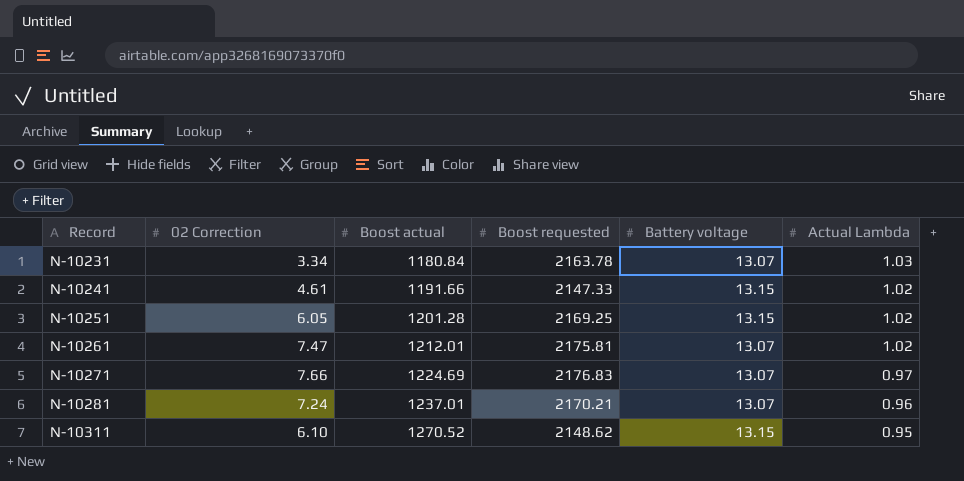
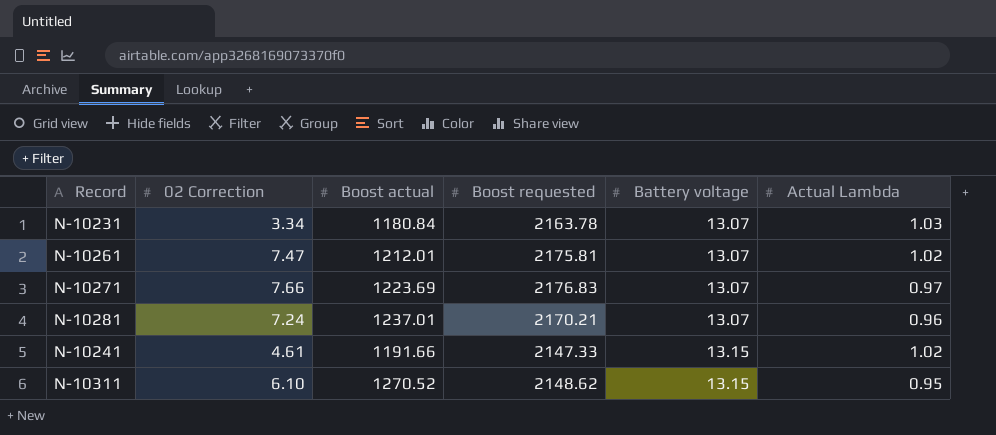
row order: Record ascending -> Battery voltage ascending
row N-10251: 6.05 | 1201.28 | 2169.25 | 13.15 | 1.02 -> none
N-10271 | Boost actual: 1224.69 -> 1223.69

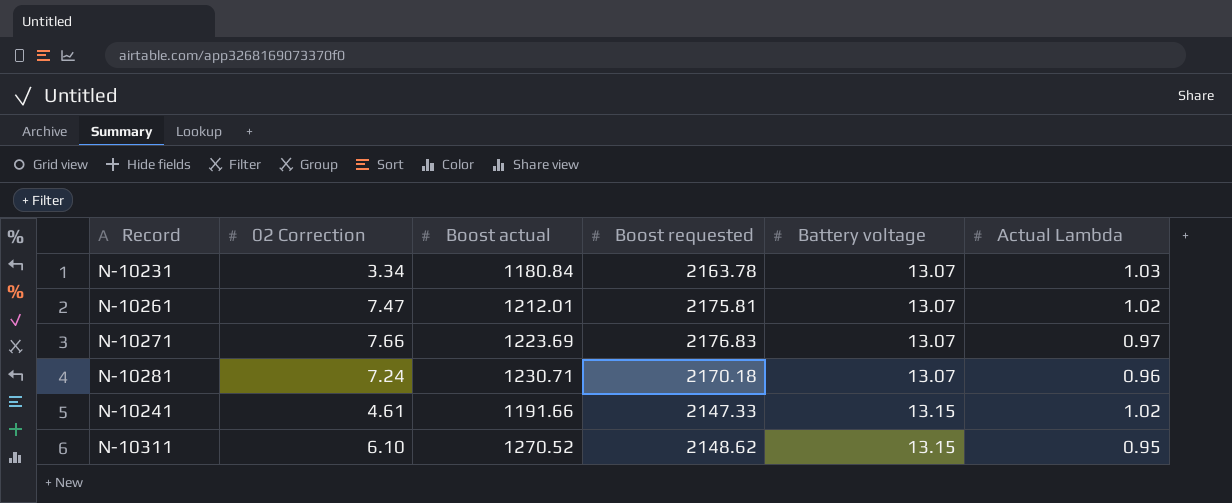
N-10281 | Boost actual: 1237.01 -> 1230.71
N-10281 | Boost requested: 2170.21 -> 2170.18

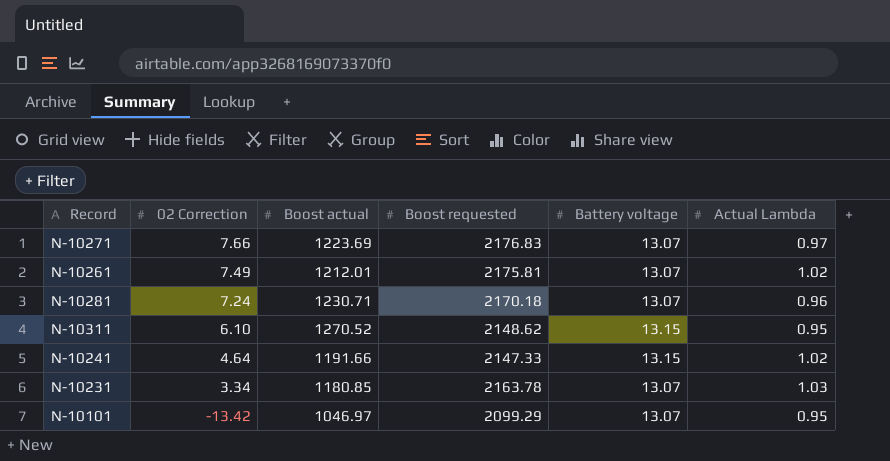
row order: Battery voltage ascending -> 02 Correction descending
N-10261 | 02 Correction: 7.47 -> 7.49
N-10241 | 02 Correction: 4.61 -> 4.64
N-10231 | Boost actual: 1180.84 -> 1180.85
row N-10101: none -> -13.42 | 1046.97 | 2099.29 | 13.07 | 0.95

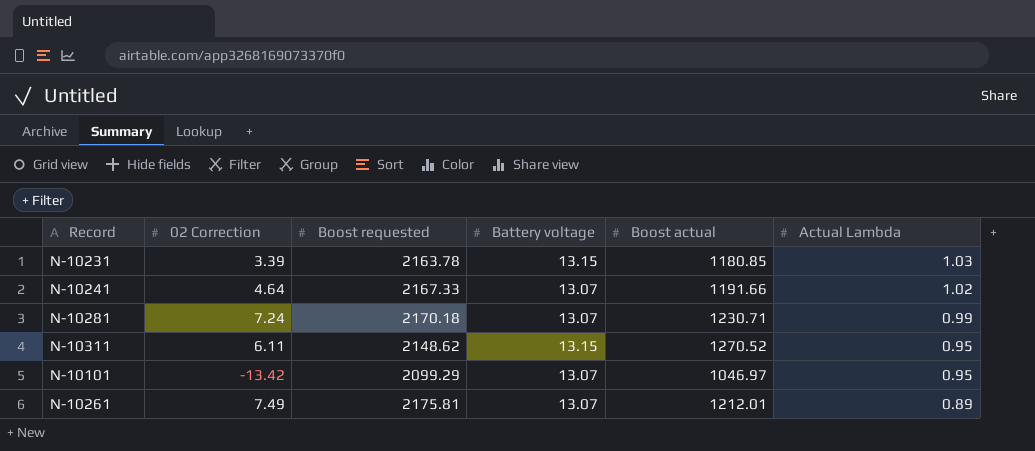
row order: 02 Correction descending -> Actual Lambda descending
column Boost actual | position: 3 -> 5
row N-10271: 7.66 | 1223.69 | 2176.83 | 13.07 | 0.97 -> none
N-10231 | 02 Correction: 3.34 -> 3.39
N-10231 | Battery voltage: 13.07 -> 13.15
N-10241 | Boost requested: 2147.33 -> 2167.33
N-10241 | Battery voltage: 13.15 -> 13.07
N-10281 | Actual Lambda: 0.96 -> 0.99
N-10311 | 02 Correction: 6.10 -> 6.11
N-10261 | Actual Lambda: 1.02 -> 0.89

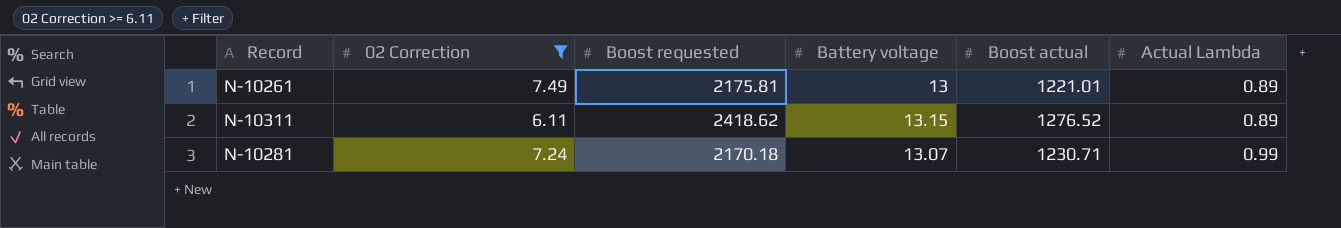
filter: none -> 02 Correction >= 6.11
row order: Actual Lambda descending -> Actual Lambda ascending
N-10261 | Battery voltage: 13.07 -> 13
N-10261 | Boost actual: 1212.01 -> 1221.01
N-10311 | Boost requested: 2148.62 -> 2418.62
N-10311 | Boost actual: 1270.52 -> 1276.52
N-10311 | Actual Lambda: 0.95 -> 0.89

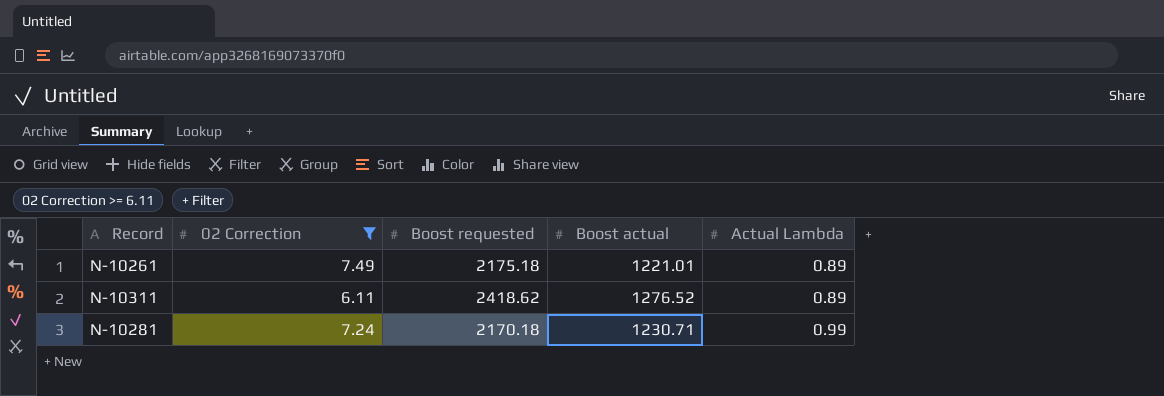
column Battery voltage | position: 4 -> none
N-10261 | Boost requested: 2175.81 -> 2175.18

